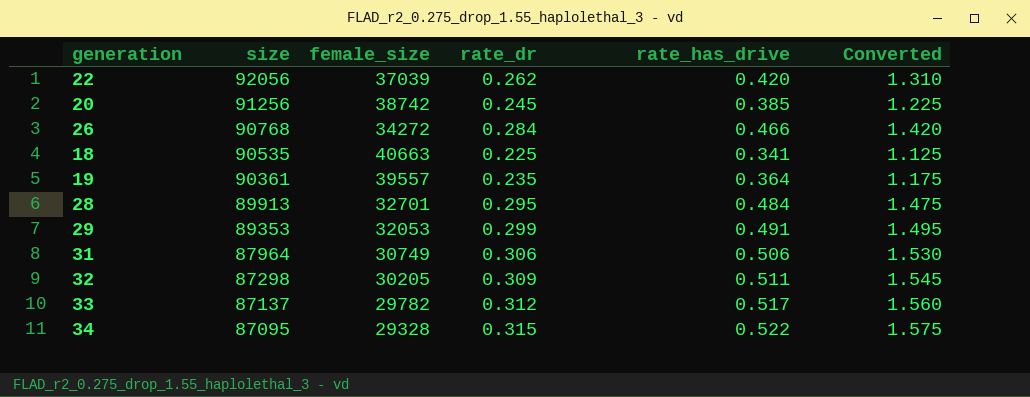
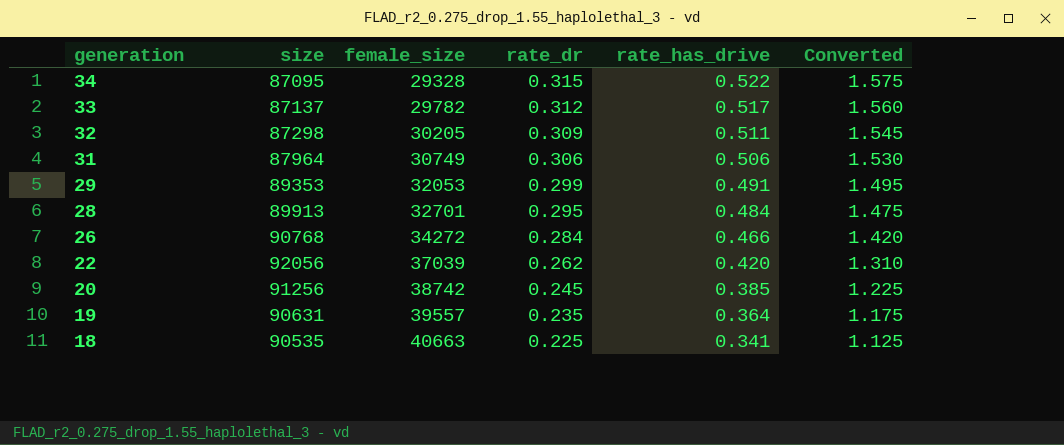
row order: size descending -> generation descending
19 | size: 90361 -> 90631

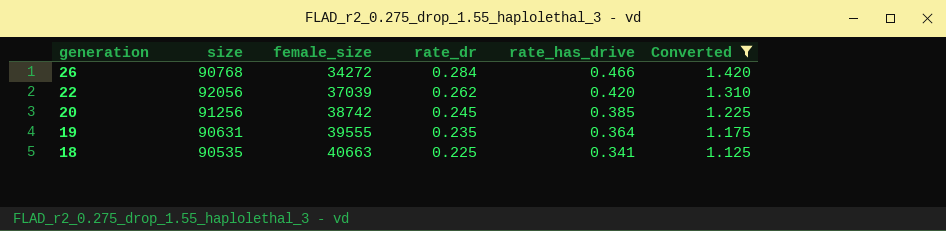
filter: none -> Converted <= 1.420
19 | female_size: 39557 -> 39555

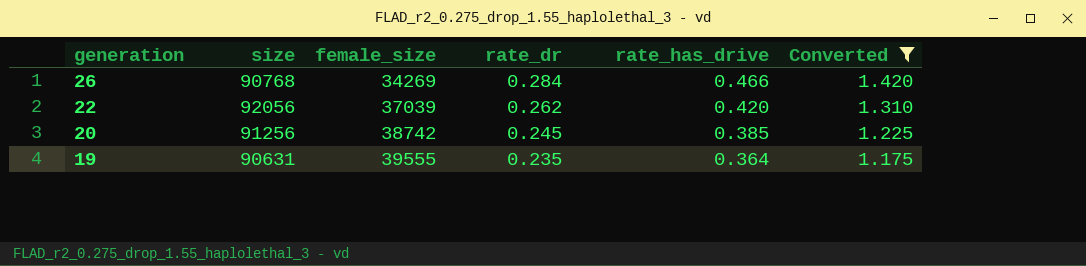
row 18: 90535 | 40663 | 0.225 | 0.341 | 1.125 -> none
26 | female_size: 34272 -> 34269

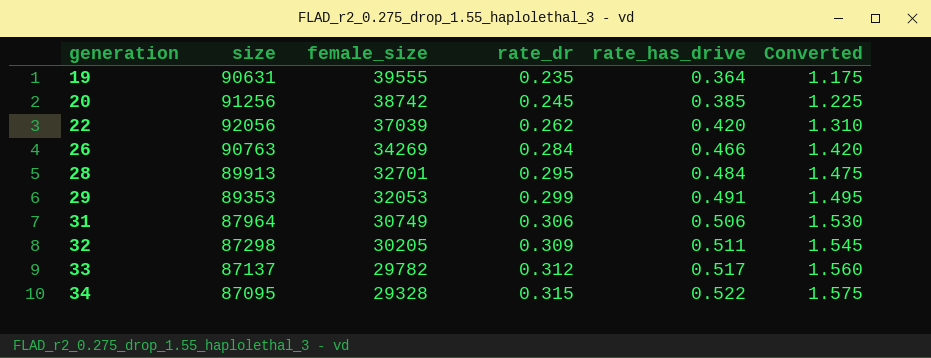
filter: Converted <= 1.420 -> none
row order: generation descending -> generation ascending
26 | size: 90768 -> 90763

